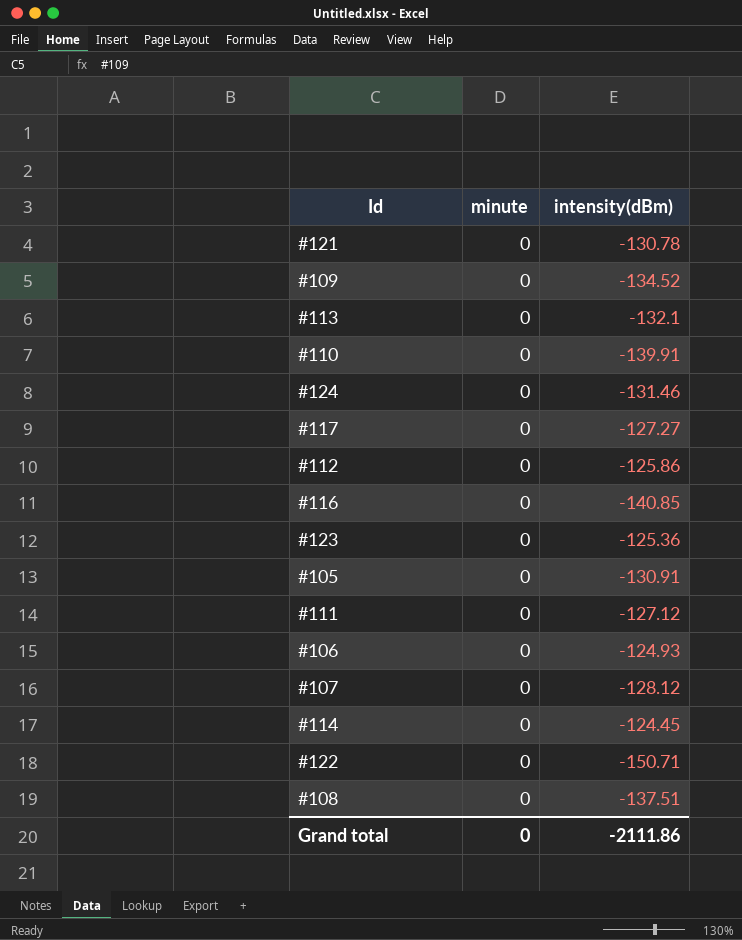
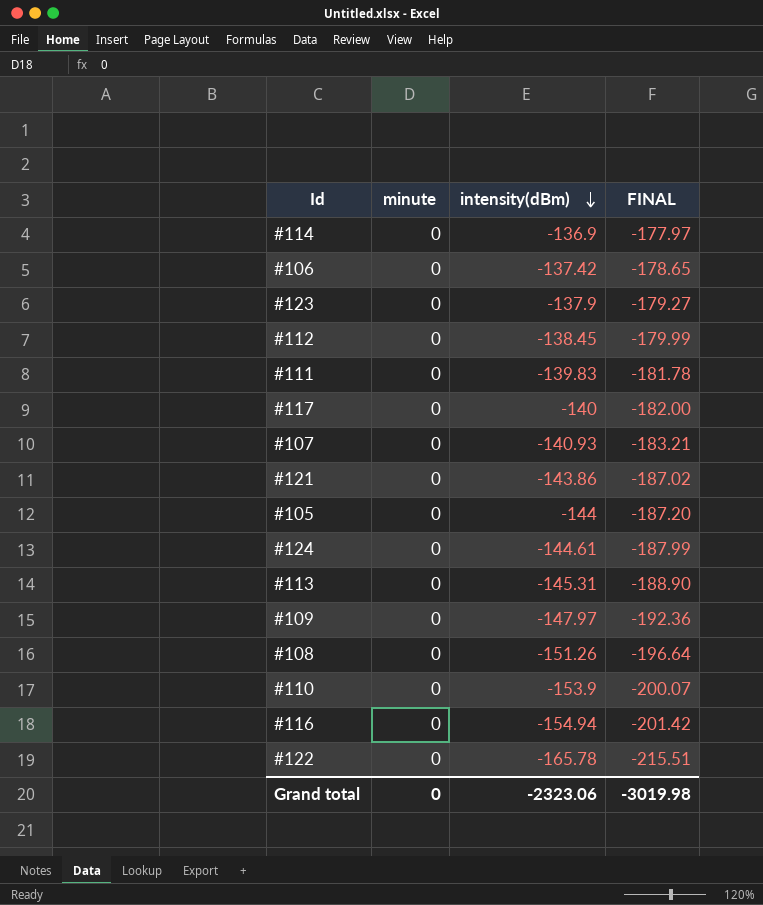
row order: none -> intensity(dBm) descending
column FINAL | formula: none -> [intensity(dBm)] * 1.3
#114 | intensity(dBm): -124.45 -> -136.9
#106 | intensity(dBm): -124.93 -> -137.42
#123 | intensity(dBm): -125.36 -> -137.9
#112 | intensity(dBm): -125.86 -> -138.45
#111 | intensity(dBm): -127.12 -> -139.83
#117 | intensity(dBm): -127.27 -> -140
#107 | intensity(dBm): -128.12 -> -140.93
#121 | intensity(dBm): -130.78 -> -143.86
#105 | intensity(dBm): -130.91 -> -144
#124 | intensity(dBm): -131.46 -> -144.61
#113 | intensity(dBm): -132.1 -> -145.31
#109 | intensity(dBm): -134.52 -> -147.97
#108 | intensity(dBm): -137.51 -> -151.26
#110 | intensity(dBm): -139.91 -> -153.9
#116 | intensity(dBm): -140.85 -> -154.94
#122 | intensity(dBm): -150.71 -> -165.78
Grand total | intensity(dBm): -2111.86 -> -2323.06

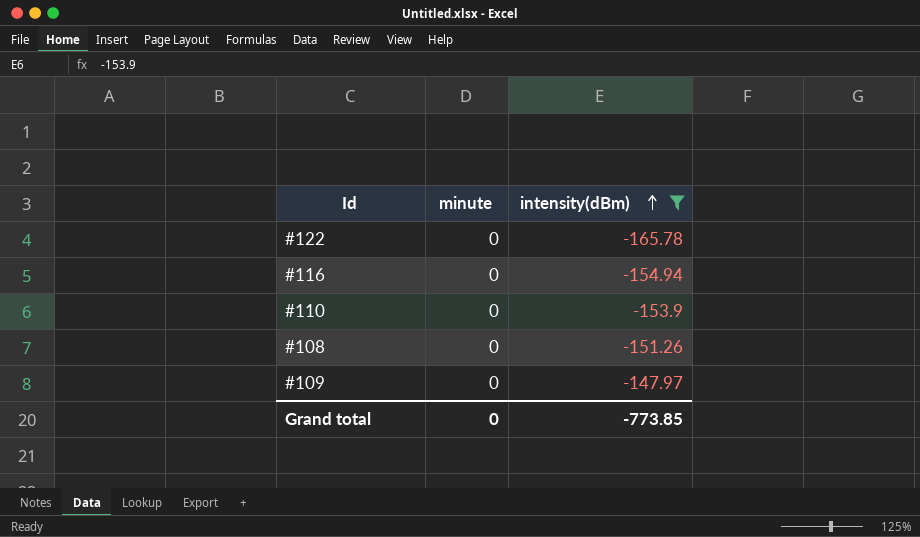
filter: none -> intensity(dBm) <= -147.97
row order: intensity(dBm) descending -> intensity(dBm) ascending
column FINAL | formula: [intensity(dBm)] * 1.3 -> none
Grand total | intensity(dBm): -2323.06 -> -773.85

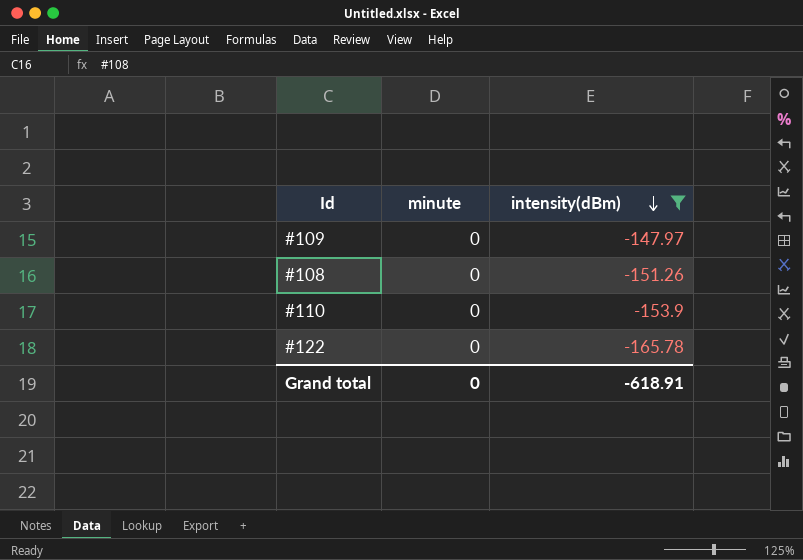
row order: intensity(dBm) ascending -> intensity(dBm) descending
row #116: 0 | -154.94 -> none
Grand total | intensity(dBm): -773.85 -> -618.91

